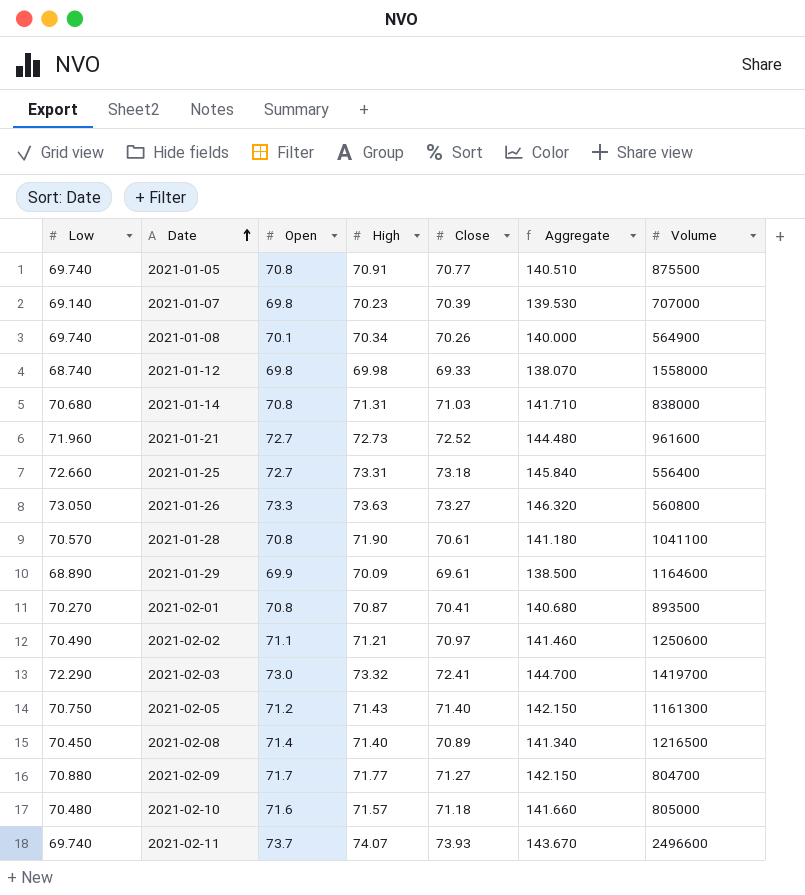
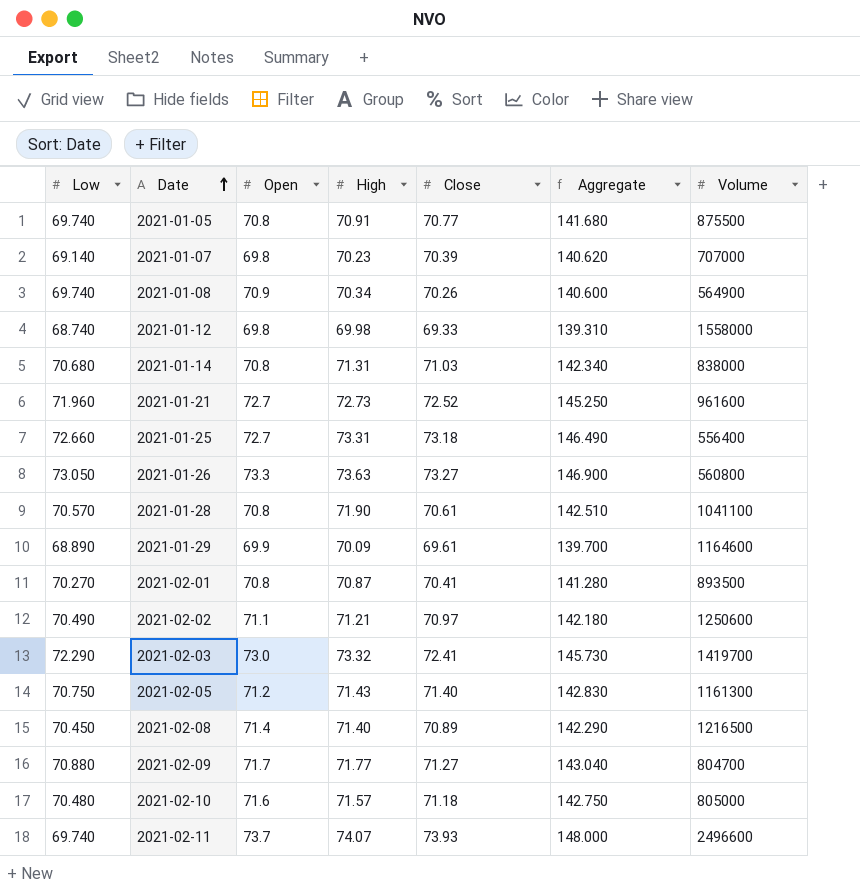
column Aggregate | formula: [Low] + [Close] -> [High] + [Close]
2021-01-08 | Open: 70.1 -> 70.9

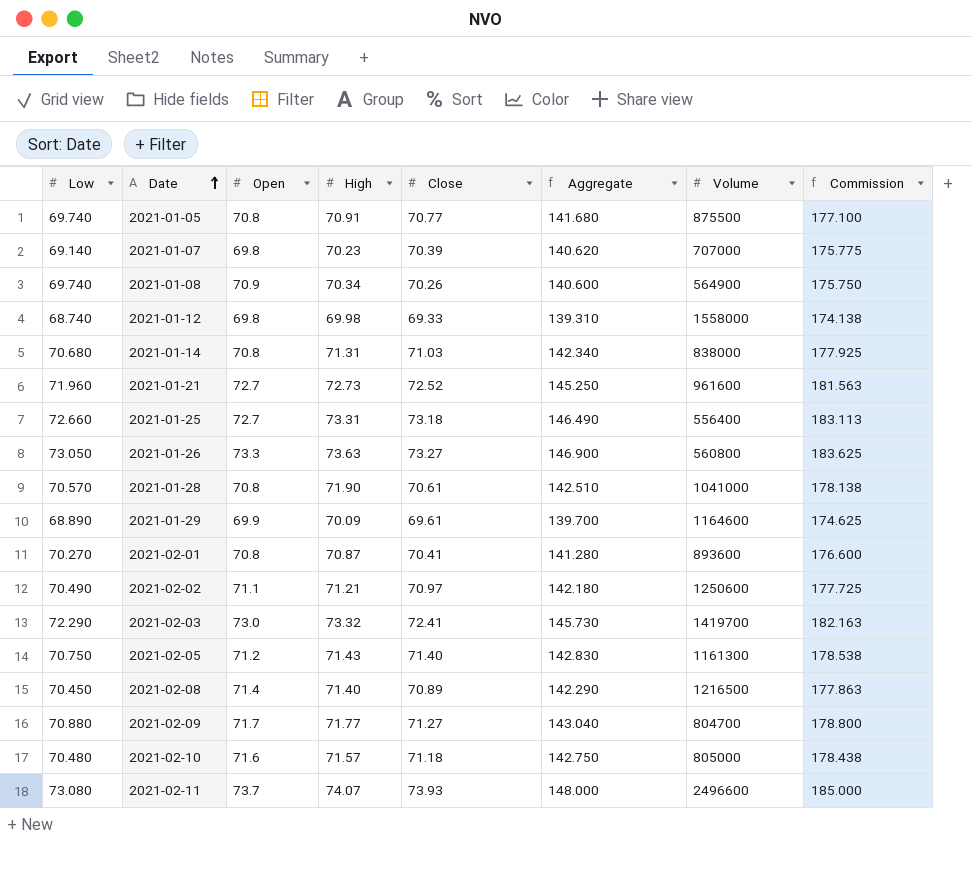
column Commission | formula: none -> [Aggregate] * 1.25
2021-01-28 | Volume: 1041100 -> 1041000
2021-02-01 | Volume: 893500 -> 893600
2021-02-11 | Low: 69.740 -> 73.080

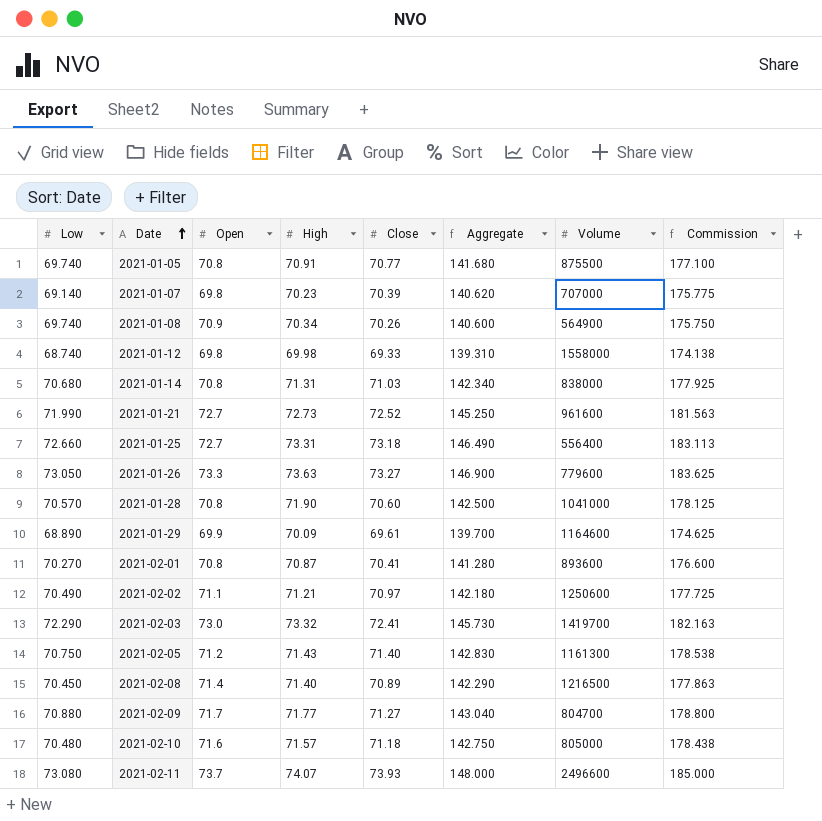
2021-01-21 | Low: 71.960 -> 71.990
2021-01-26 | Volume: 560800 -> 779600
2021-01-28 | Close: 70.61 -> 70.60
2021-01-28 | Aggregate: 142.510 -> 142.500
2021-01-28 | Commission: 178.138 -> 178.125

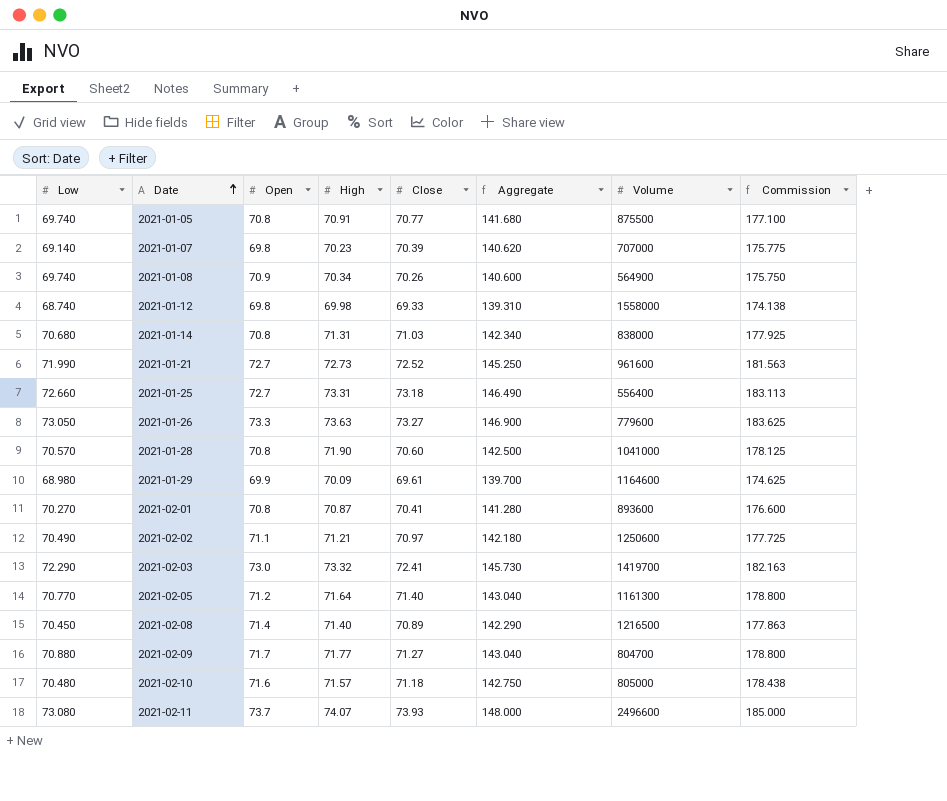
2021-01-29 | Low: 68.890 -> 68.980
2021-02-05 | Low: 70.750 -> 70.770
2021-02-05 | High: 71.43 -> 71.64
2021-02-05 | Aggregate: 142.830 -> 143.040
2021-02-05 | Commission: 178.538 -> 178.800

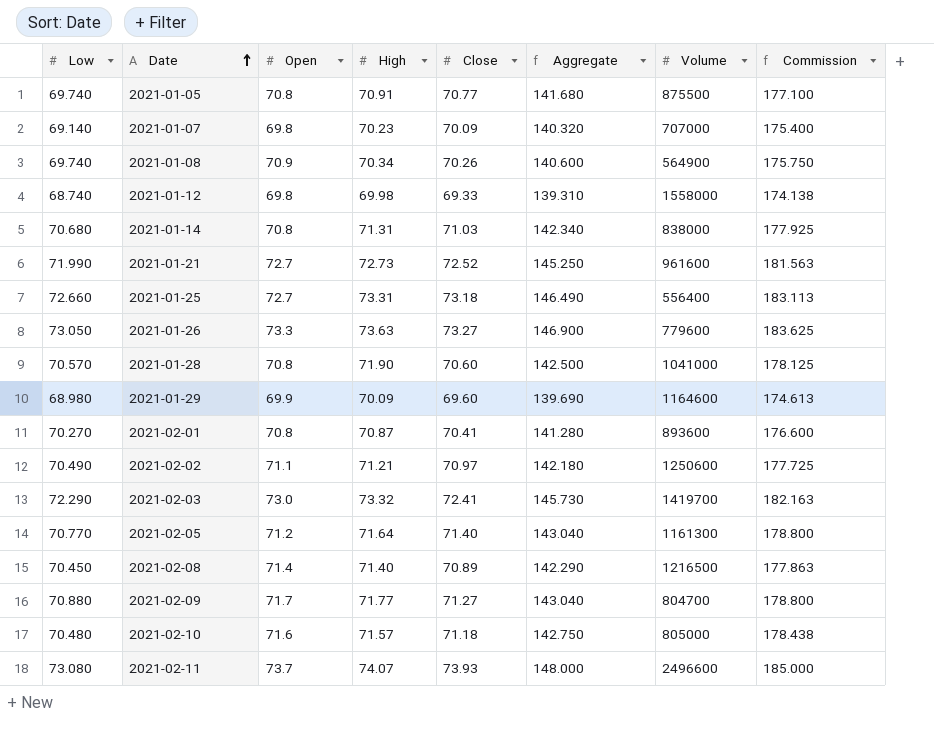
2021-01-07 | Close: 70.39 -> 70.09
2021-01-07 | Aggregate: 140.620 -> 140.320
2021-01-07 | Commission: 175.775 -> 175.400
2021-01-29 | Close: 69.61 -> 69.60
2021-01-29 | Aggregate: 139.700 -> 139.690
2021-01-29 | Commission: 174.625 -> 174.613

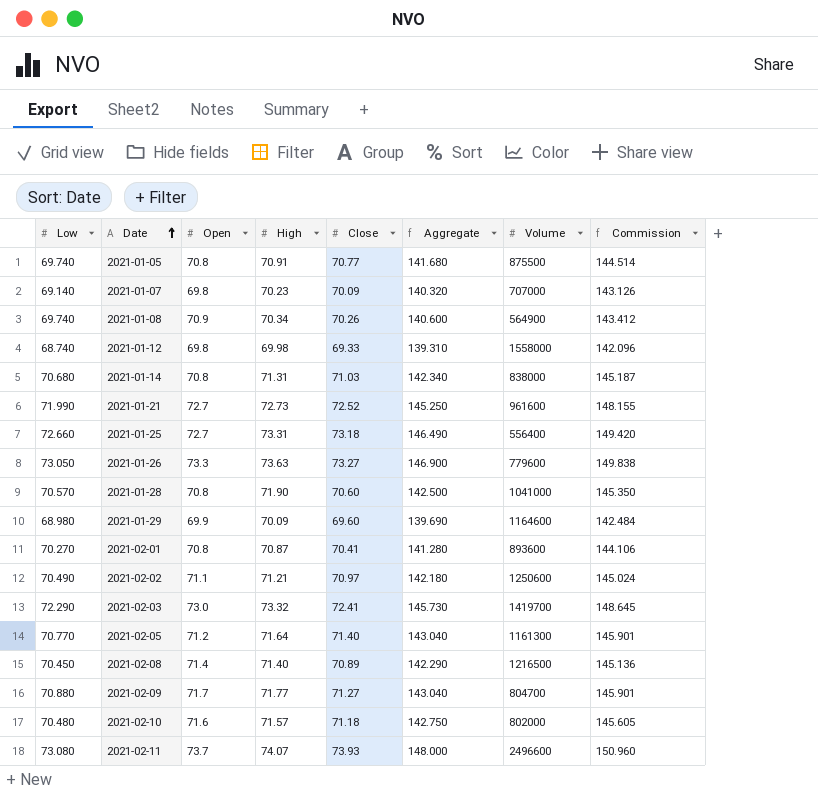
column Commission | formula: [Aggregate] * 1.25 -> [Aggregate] * 1.02
2021-02-10 | Volume: 805000 -> 802000

